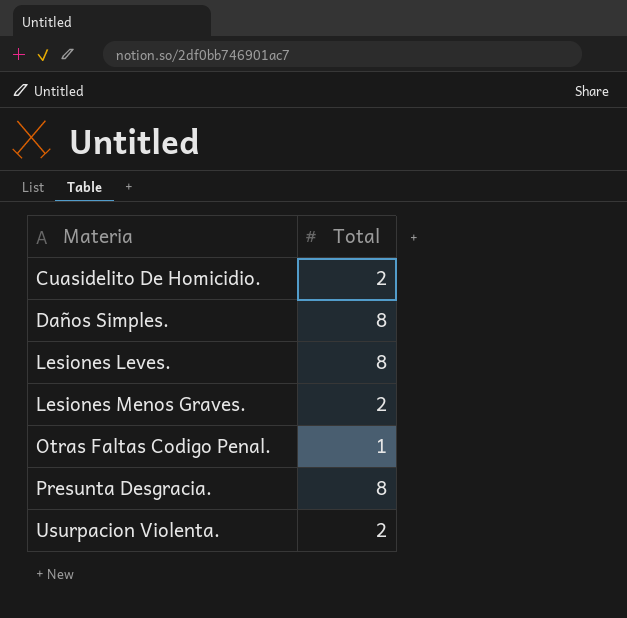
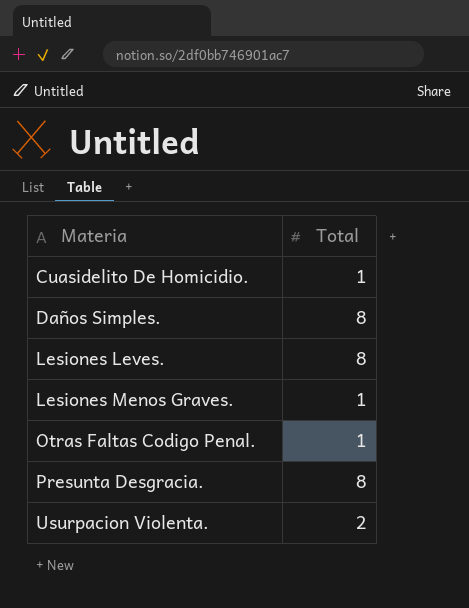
Cuasidelito De Homicidio. | Total: 2 -> 1
Lesiones Menos Graves. | Total: 2 -> 1

